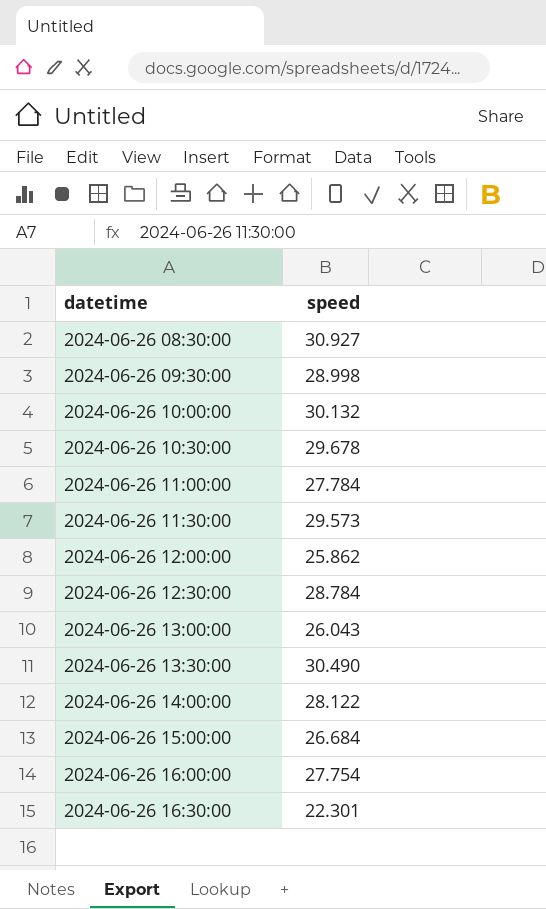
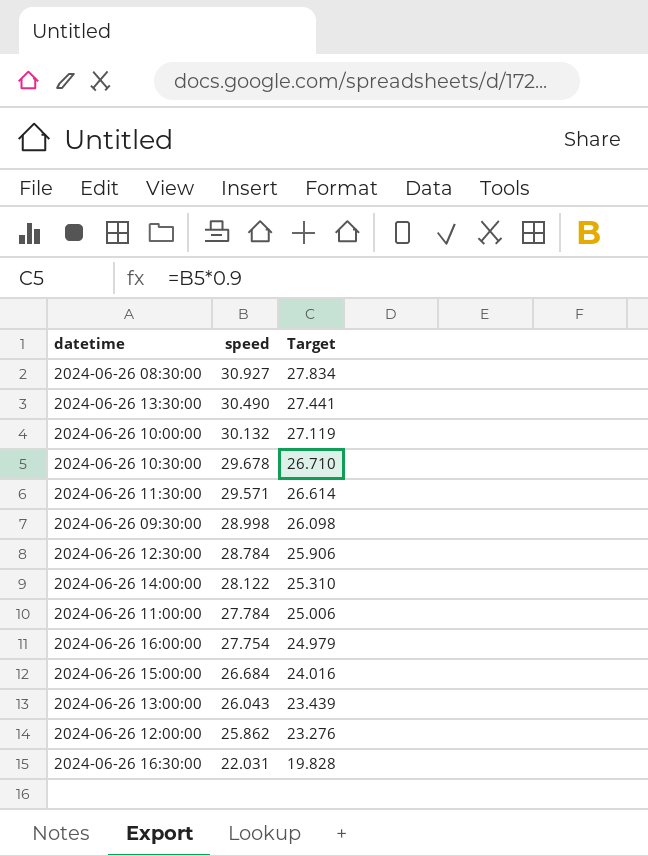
row order: datetime ascending -> speed descending
column Target | formula: none -> [speed] * 0.9
2024-06-26 11:30:00 | speed: 29.573 -> 29.571
2024-06-26 16:30:00 | speed: 22.301 -> 22.031

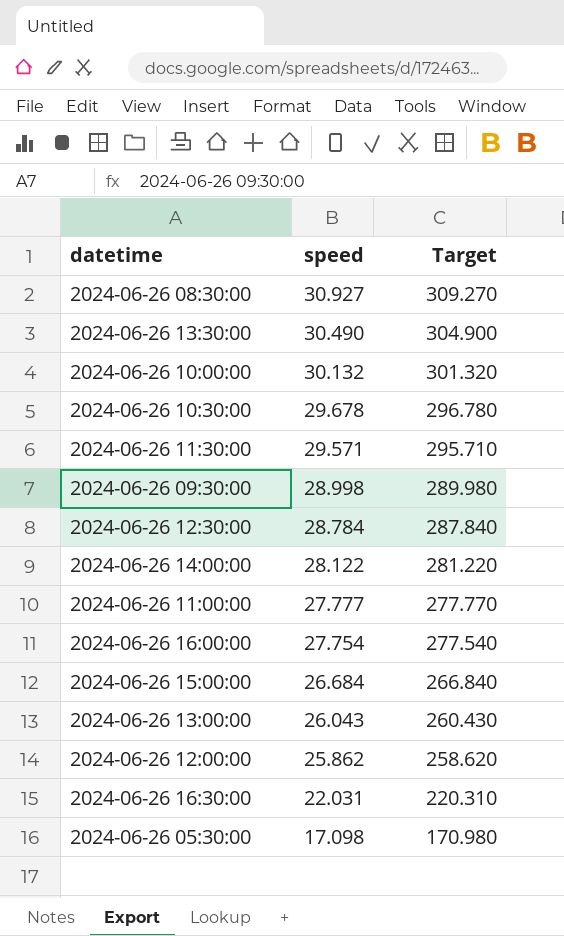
column Target | formula: [speed] * 0.9 -> [speed] * 10
2024-06-26 11:00:00 | speed: 27.784 -> 27.777
row 2024-06-26 05:30:00: none -> 17.098 | 170.980

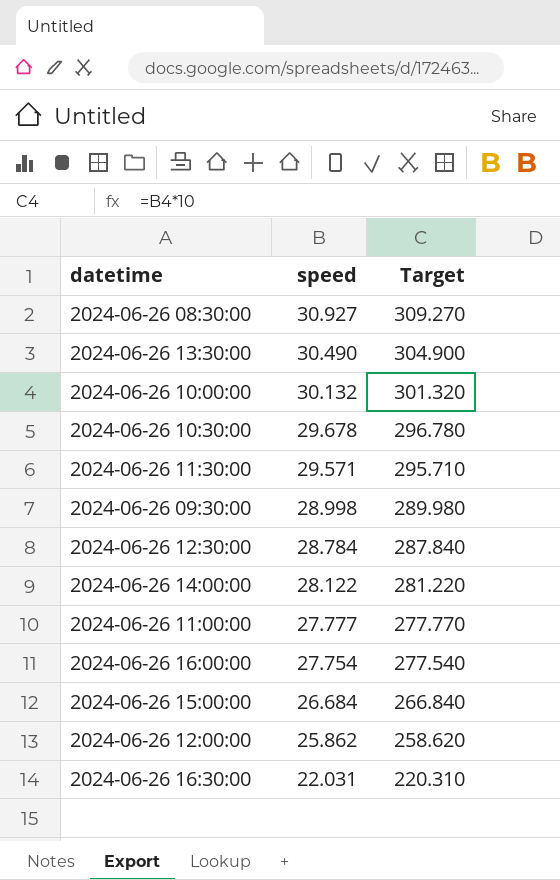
row 2024-06-26 13:00:00: 26.043 | 260.430 -> none
row 2024-06-26 05:30:00: 17.098 | 170.980 -> none

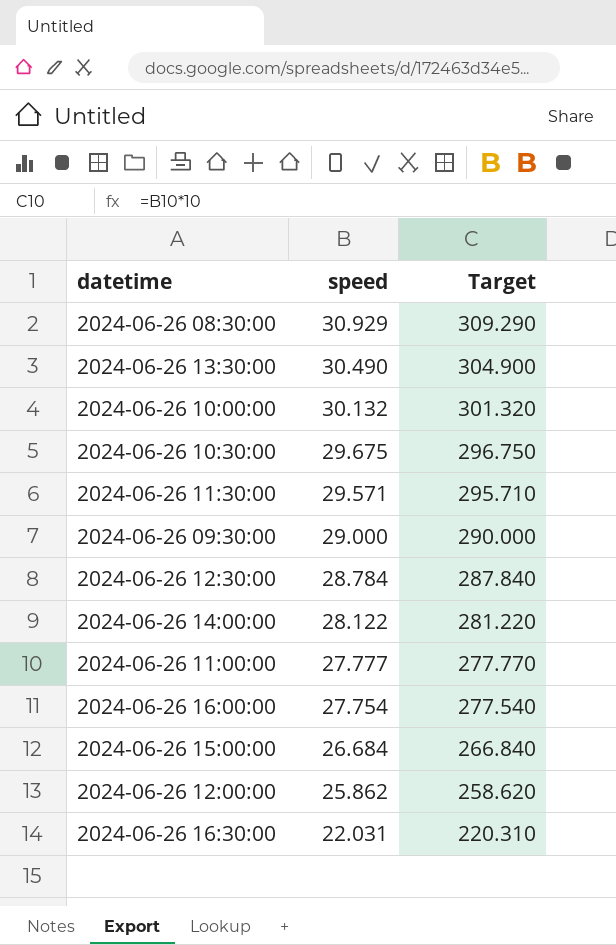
2024-06-26 08:30:00 | speed: 30.927 -> 30.929
2024-06-26 08:30:00 | Target: 309.270 -> 309.290
2024-06-26 10:30:00 | speed: 29.678 -> 29.675
2024-06-26 10:30:00 | Target: 296.780 -> 296.750
2024-06-26 09:30:00 | speed: 28.998 -> 29.000
2024-06-26 09:30:00 | Target: 289.980 -> 290.000

